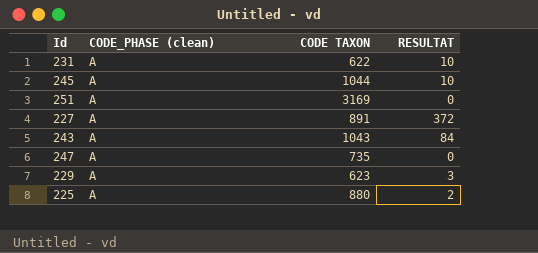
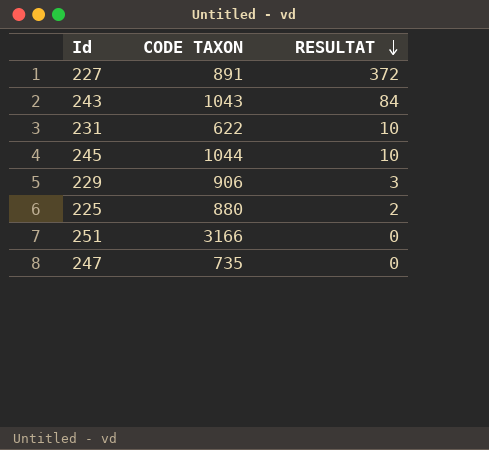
row order: none -> RESULTAT descending
column CODE_PHASE (clean) | position: 2 -> none
229 | CODE TAXON: 623 -> 906
251 | CODE TAXON: 3169 -> 3166

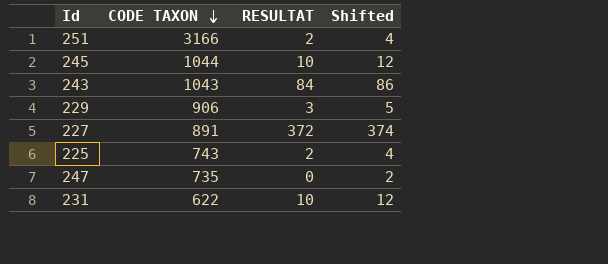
row order: RESULTAT descending -> CODE TAXON descending
column Shifted | formula: none -> [RESULTAT] + 2
251 | RESULTAT: 0 -> 2
225 | CODE TAXON: 880 -> 743

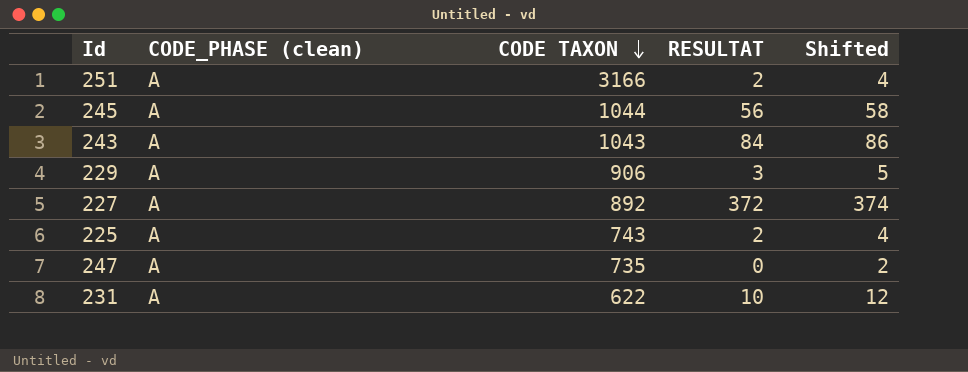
column CODE_PHASE (clean) | position: none -> 2
245 | RESULTAT: 10 -> 56
245 | Shifted: 12 -> 58
227 | CODE TAXON: 891 -> 892

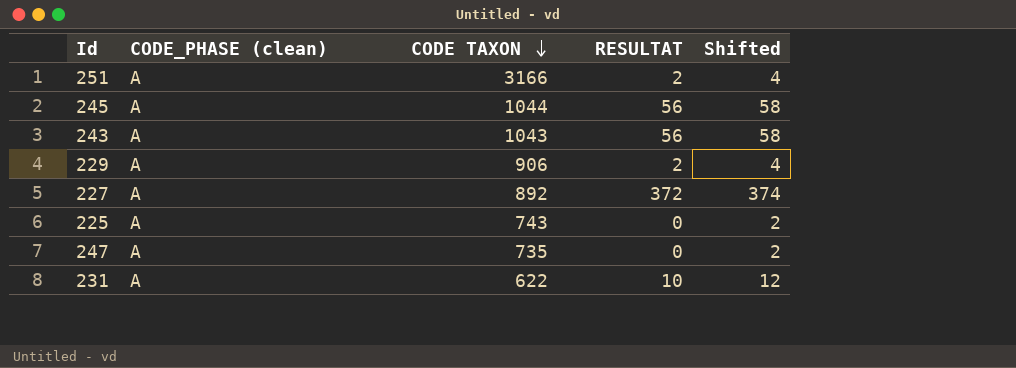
243 | RESULTAT: 84 -> 56
243 | Shifted: 86 -> 58
229 | RESULTAT: 3 -> 2
229 | Shifted: 5 -> 4
225 | RESULTAT: 2 -> 0
225 | Shifted: 4 -> 2

